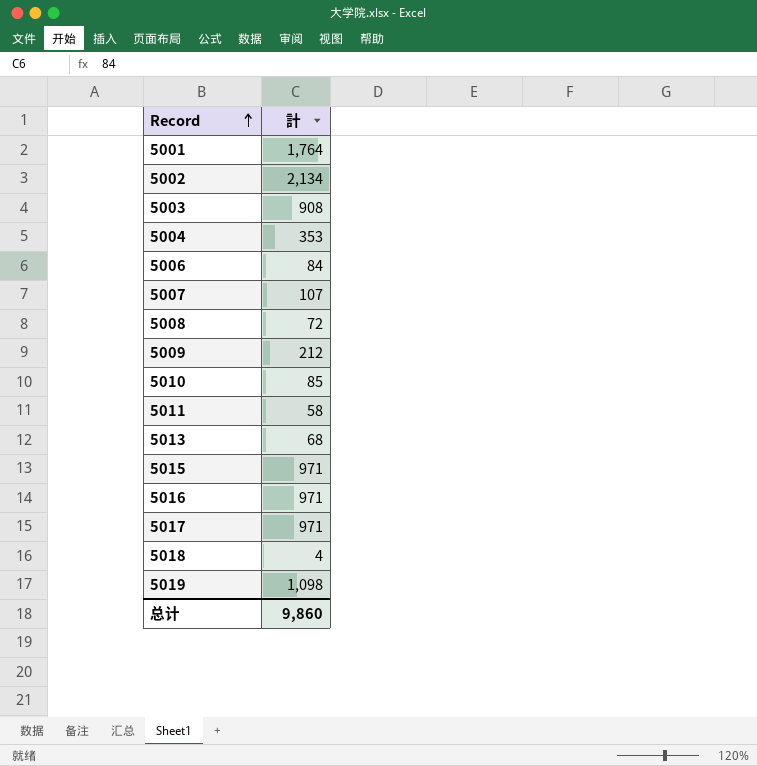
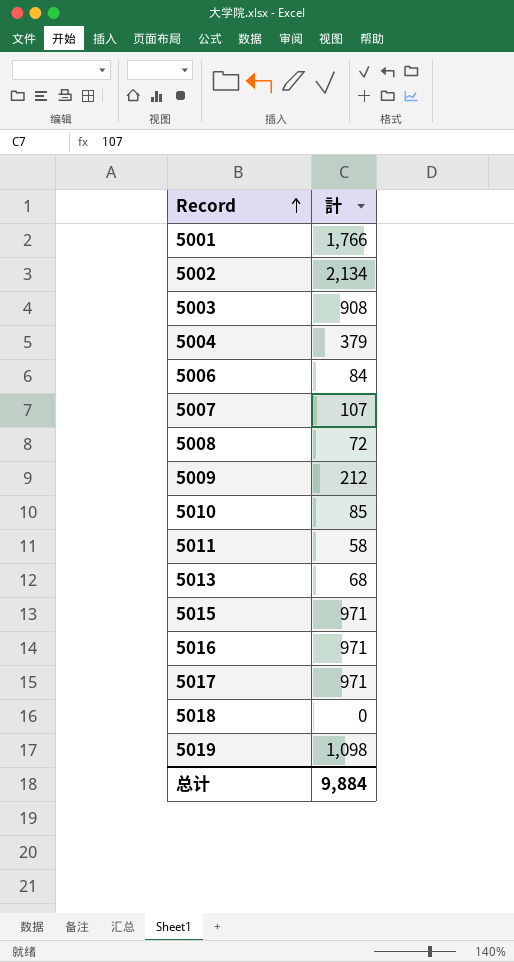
5001 | 計: 1,764 -> 1,766
5004 | 計: 353 -> 379
5018 | 計: 4 -> 0
总计 | 計: 9,860 -> 9,884

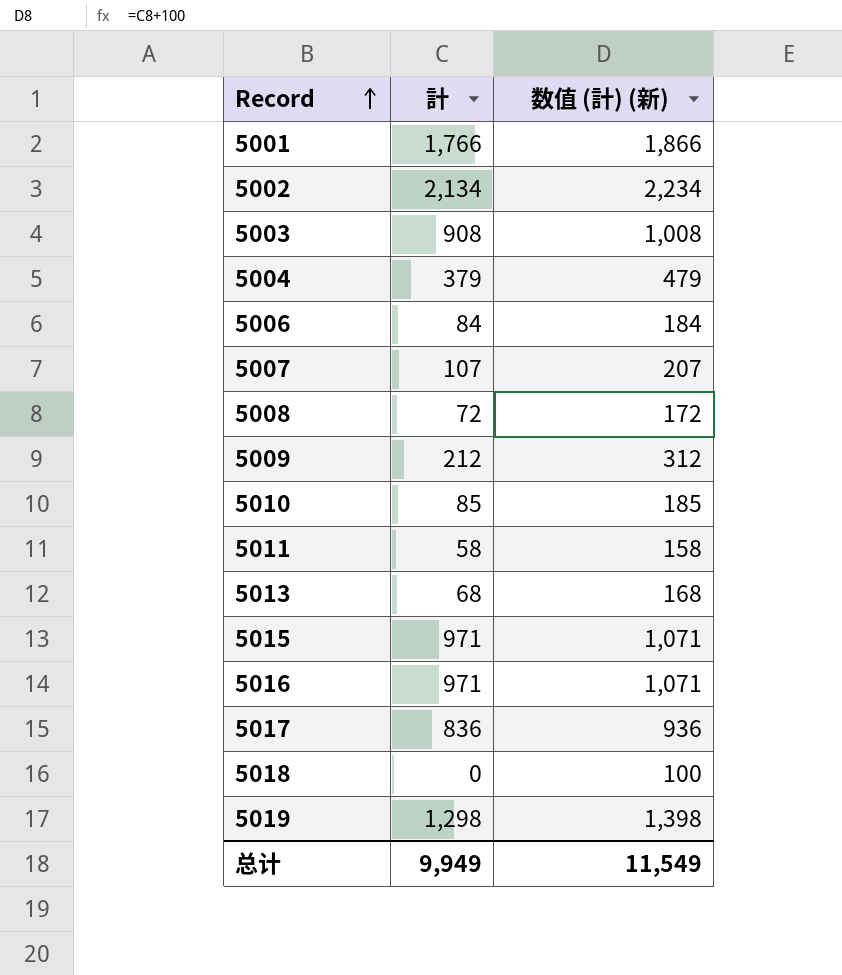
column 数值 (計) (新) | formula: none -> [計] + 100
5017 | 計: 971 -> 836
5019 | 計: 1,098 -> 1,298
总计 | 計: 9,884 -> 9,949

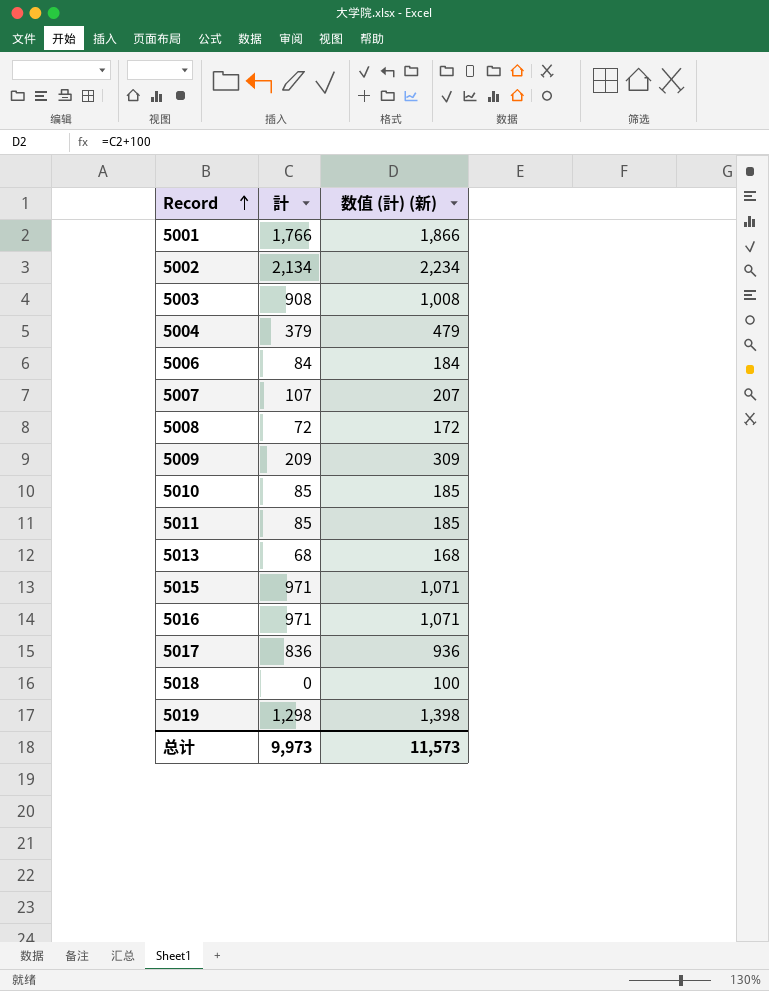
5009 | 計: 212 -> 209
5009 | 数值 (計) (新): 312 -> 309
5011 | 計: 58 -> 85
5011 | 数值 (計) (新): 158 -> 185
总计 | 計: 9,949 -> 9,973
总计 | 数值 (計) (新): 11,549 -> 11,573

